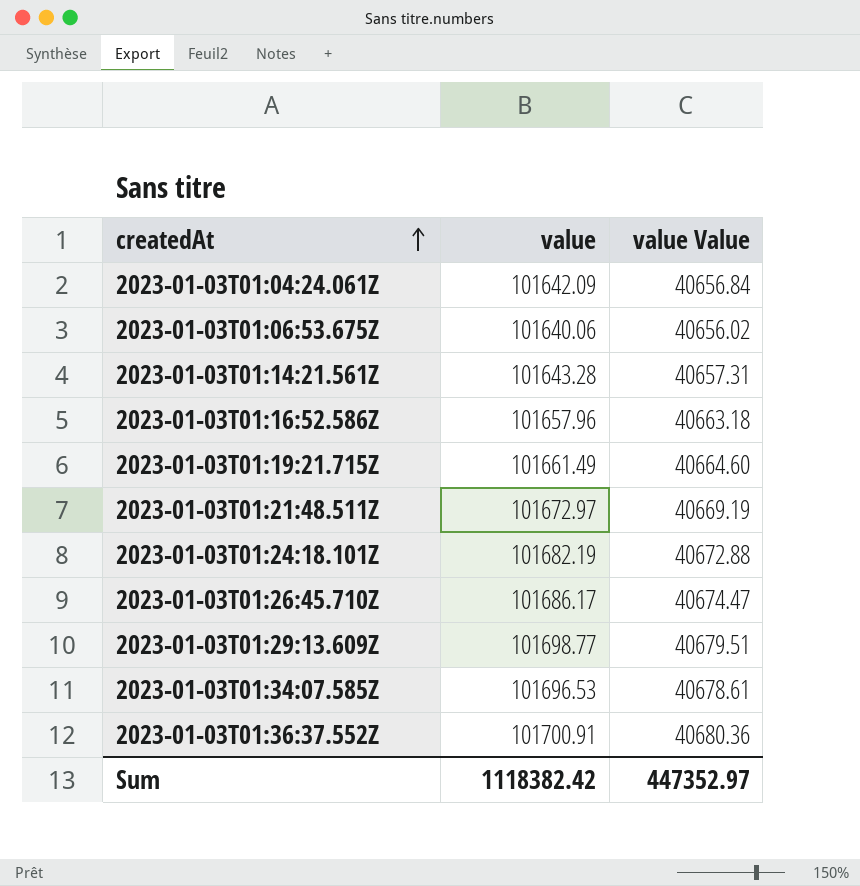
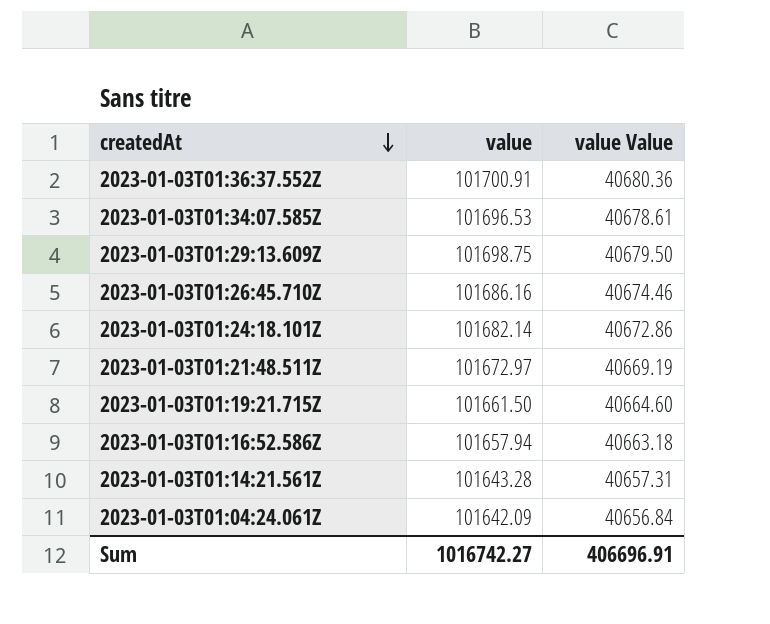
row order: createdAt ascending -> createdAt descending
row 2023-01-03T01:06:53.675Z: 101640.06 | 40656.02 -> none
2023-01-03T01:29:13.609Z | value: 101698.77 -> 101698.75
2023-01-03T01:29:13.609Z | value Value: 40679.51 -> 40679.50
2023-01-03T01:26:45.710Z | value: 101686.17 -> 101686.16
2023-01-03T01:26:45.710Z | value Value: 40674.47 -> 40674.46
2023-01-03T01:24:18.101Z | value: 101682.19 -> 101682.14
2023-01-03T01:24:18.101Z | value Value: 40672.88 -> 40672.86
2023-01-03T01:19:21.715Z | value: 101661.49 -> 101661.50
2023-01-03T01:16:52.586Z | value: 101657.96 -> 101657.94
Sum | value: 1118382.42 -> 1016742.27
Sum | value Value: 447352.97 -> 406696.91

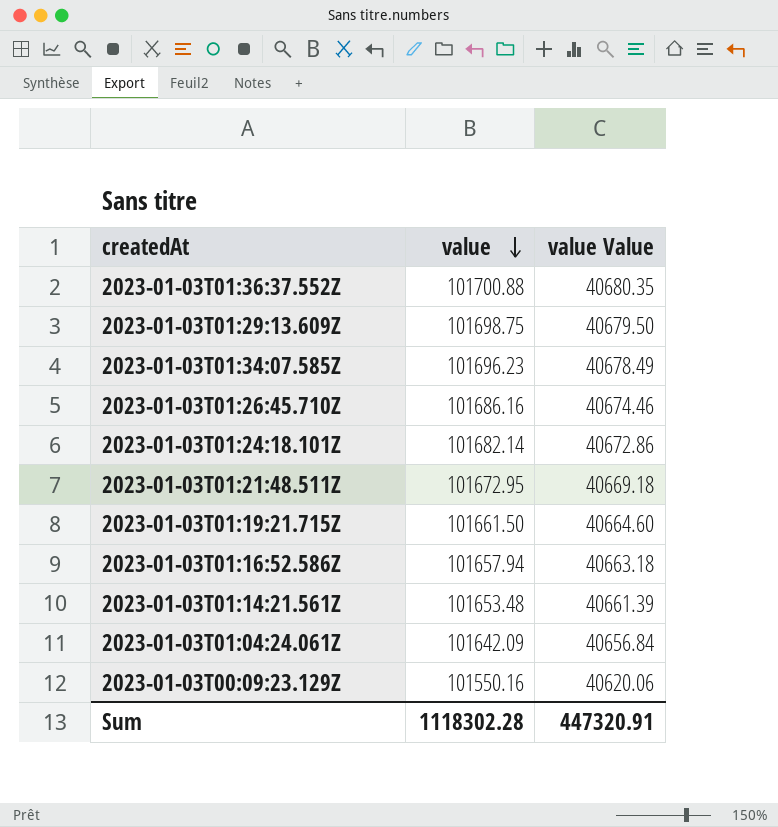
row order: createdAt descending -> value descending
2023-01-03T01:36:37.552Z | value: 101700.91 -> 101700.88
2023-01-03T01:36:37.552Z | value Value: 40680.36 -> 40680.35
2023-01-03T01:34:07.585Z | value: 101696.53 -> 101696.23
2023-01-03T01:34:07.585Z | value Value: 40678.61 -> 40678.49
2023-01-03T01:21:48.511Z | value: 101672.97 -> 101672.95
2023-01-03T01:21:48.511Z | value Value: 40669.19 -> 40669.18
2023-01-03T01:14:21.561Z | value: 101643.28 -> 101653.48
2023-01-03T01:14:21.561Z | value Value: 40657.31 -> 40661.39
row 2023-01-03T00:09:23.129Z: none -> 101550.16 | 40620.06
Sum | value: 1016742.27 -> 1118302.28
Sum | value Value: 406696.91 -> 447320.91

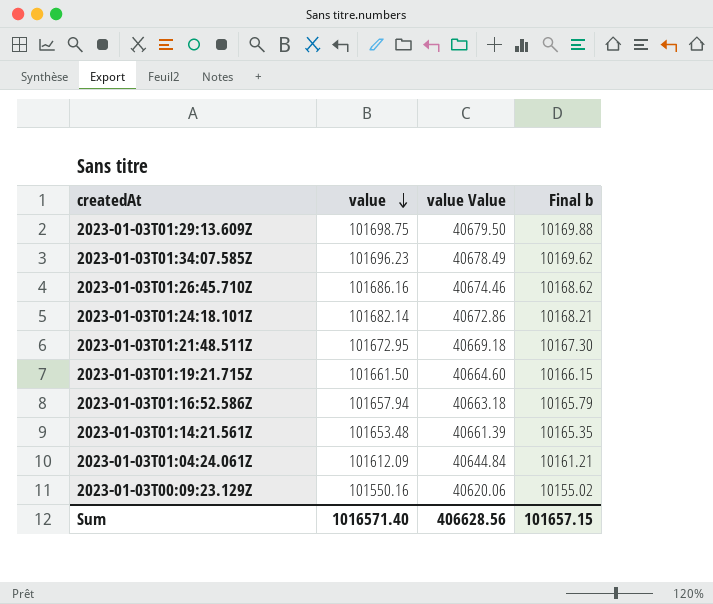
column Final b | formula: none -> [value] * 0.1
row 2023-01-03T01:36:37.552Z: 101700.88 | 40680.35 -> none
2023-01-03T01:04:24.061Z | value: 101642.09 -> 101612.09
2023-01-03T01:04:24.061Z | value Value: 40656.84 -> 40644.84
Sum | value: 1118302.28 -> 1016571.40
Sum | value Value: 447320.91 -> 406628.56

